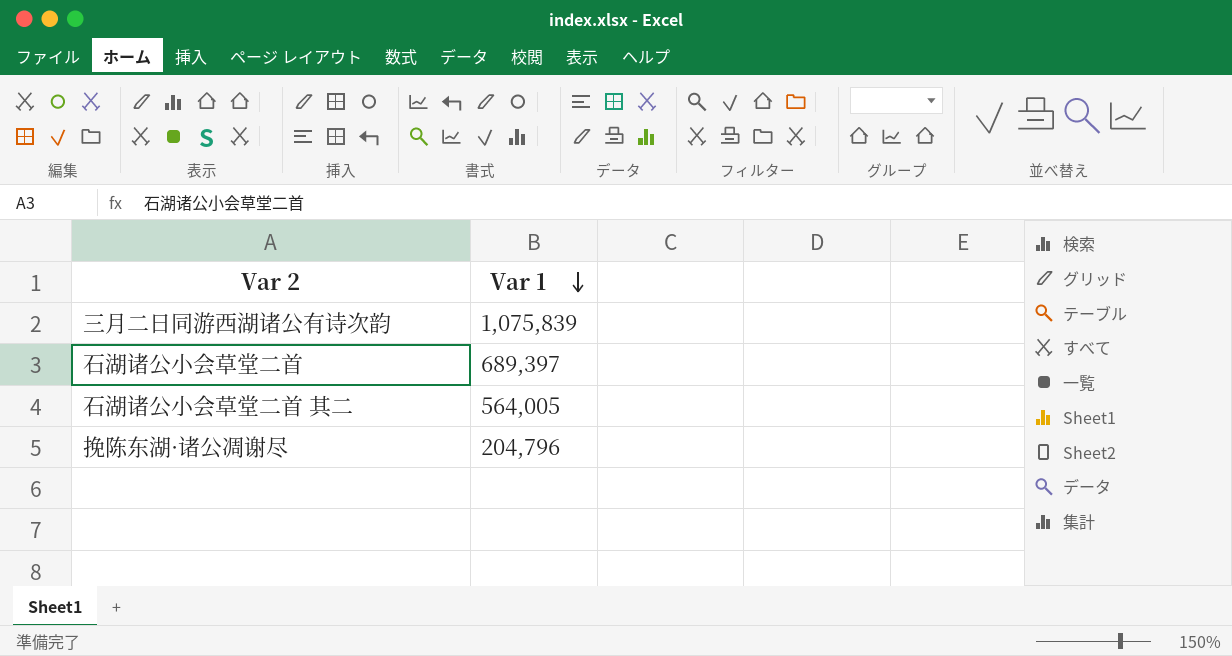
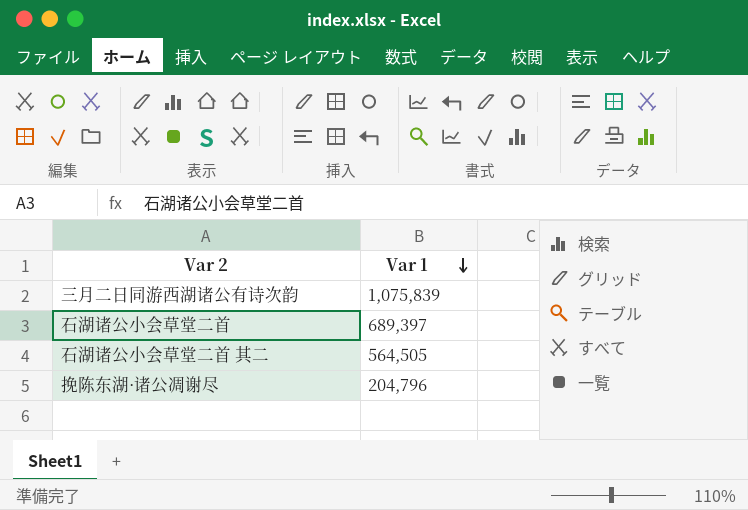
石湖诸公小会草堂二首 其二 | Var 1: 564,005 -> 564,505

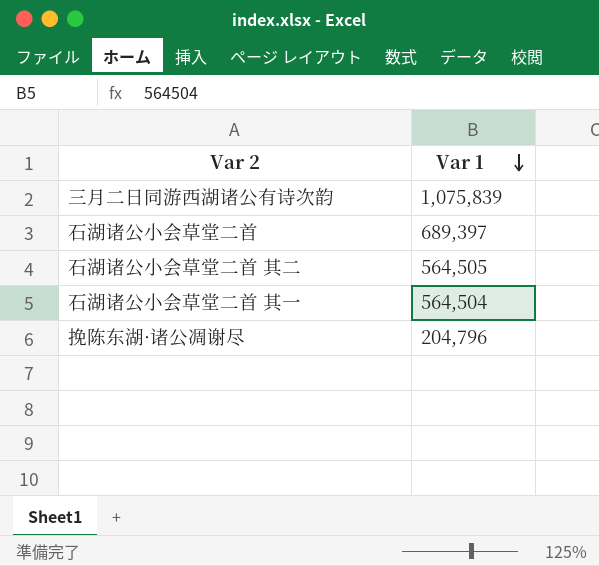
row 石湖诸公小会草堂二首 其一: none -> 564,504

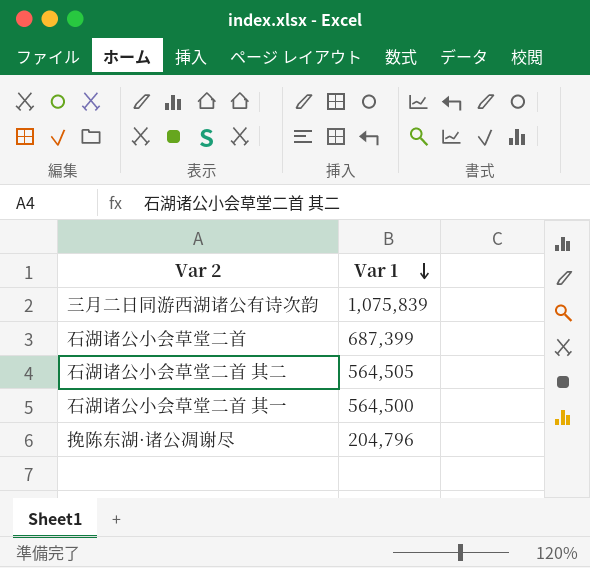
石湖诸公小会草堂二首 | Var 1: 689,397 -> 687,399
石湖诸公小会草堂二首 其一 | Var 1: 564,504 -> 564,500

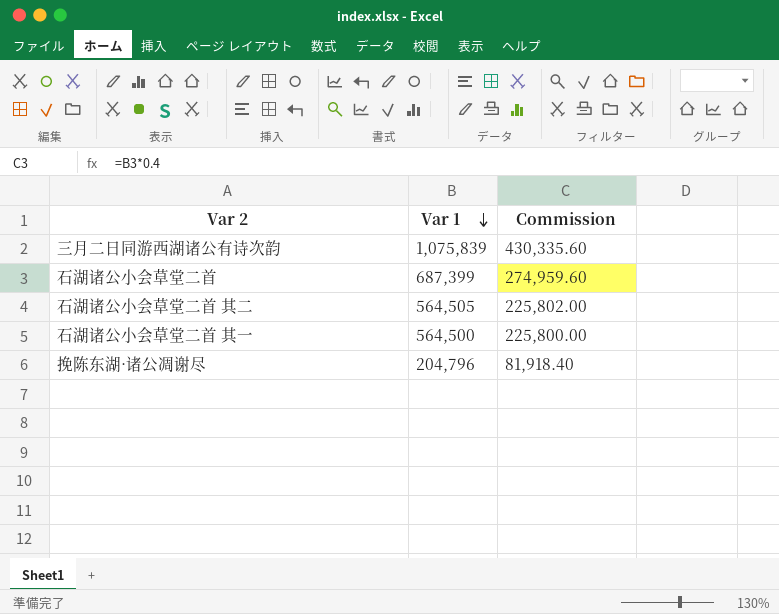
column Commission | formula: none -> [Var 1] * 0.4

